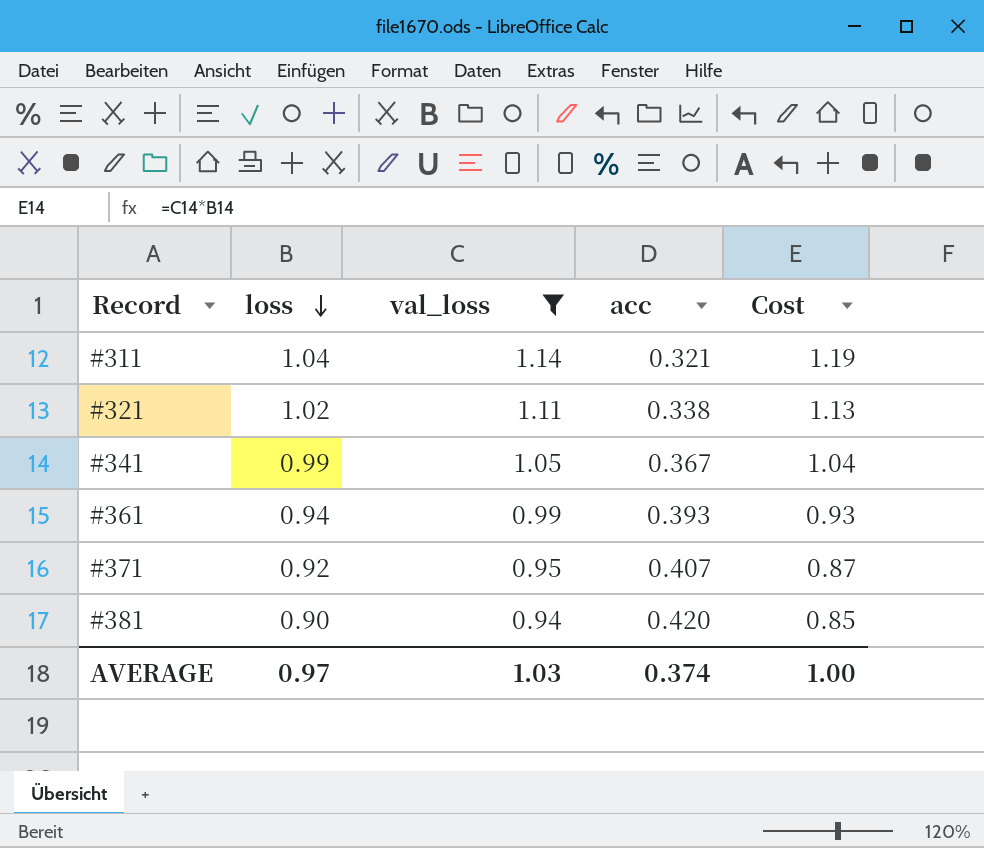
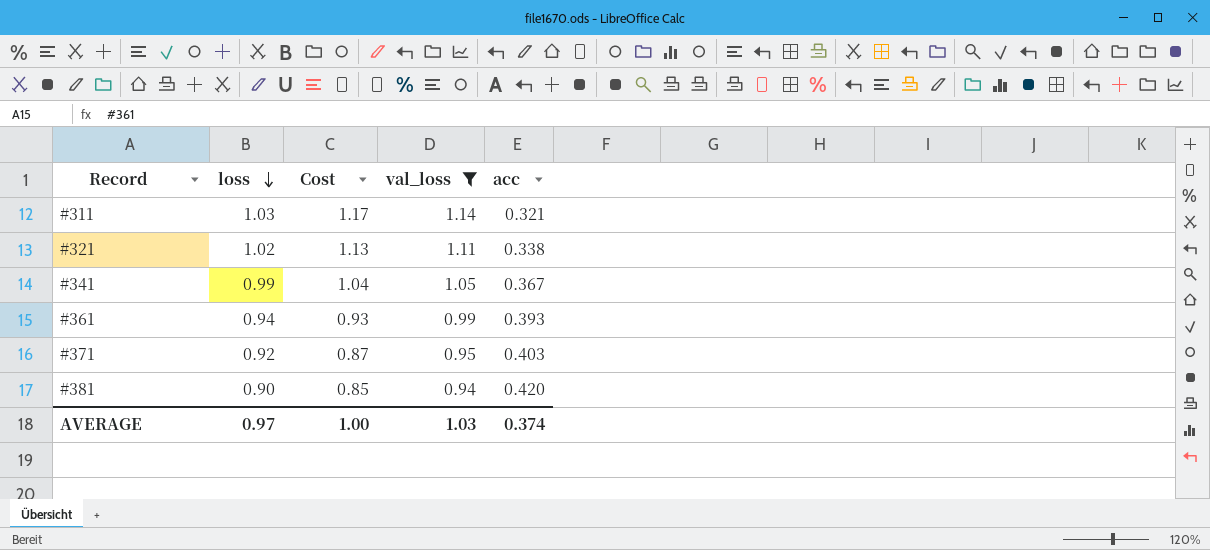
column Cost | position: 5 -> 3
#311 | loss: 1.04 -> 1.03
#311 | Cost: 1.19 -> 1.17
#371 | acc: 0.407 -> 0.403

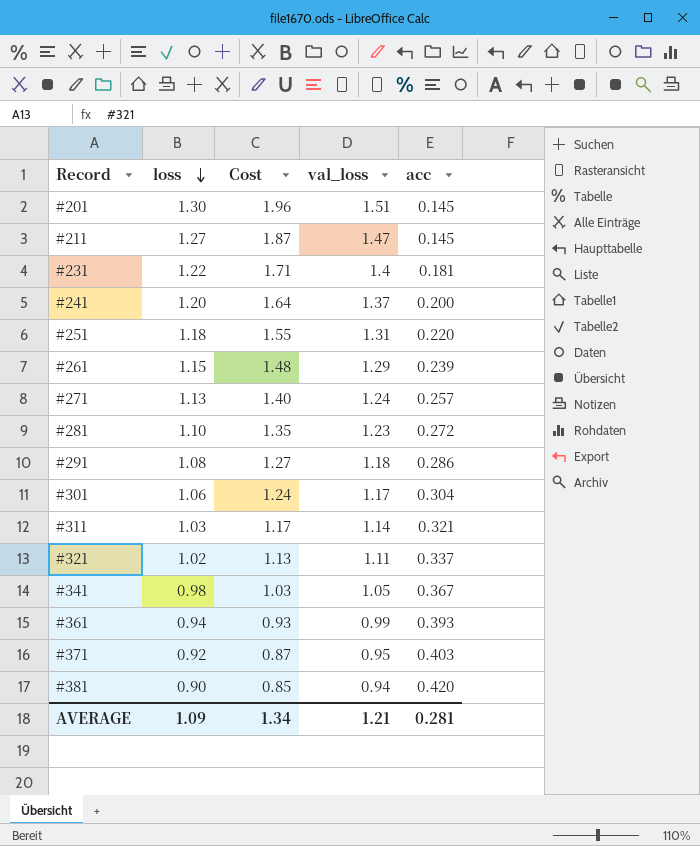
filter: val_loss <= 1.14 -> none
#321 | acc: 0.338 -> 0.337
#341 | loss: 0.99 -> 0.98
#341 | Cost: 1.04 -> 1.03
AVERAGE | loss: 0.97 -> 1.09
AVERAGE | Cost: 1.00 -> 1.34
AVERAGE | val_loss: 1.03 -> 1.21
AVERAGE | acc: 0.374 -> 0.281

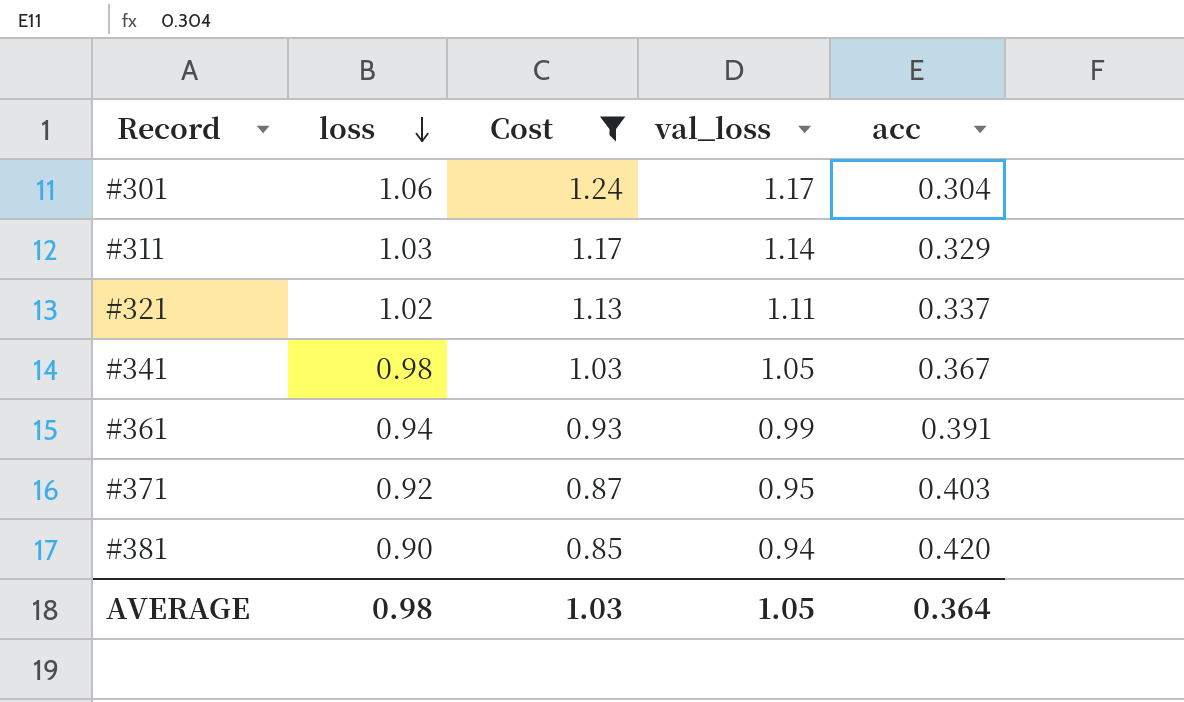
filter: none -> Cost <= 1.24
#311 | acc: 0.321 -> 0.329
#361 | acc: 0.393 -> 0.391
AVERAGE | loss: 1.09 -> 0.98
AVERAGE | Cost: 1.34 -> 1.03
AVERAGE | val_loss: 1.21 -> 1.05
AVERAGE | acc: 0.281 -> 0.364

